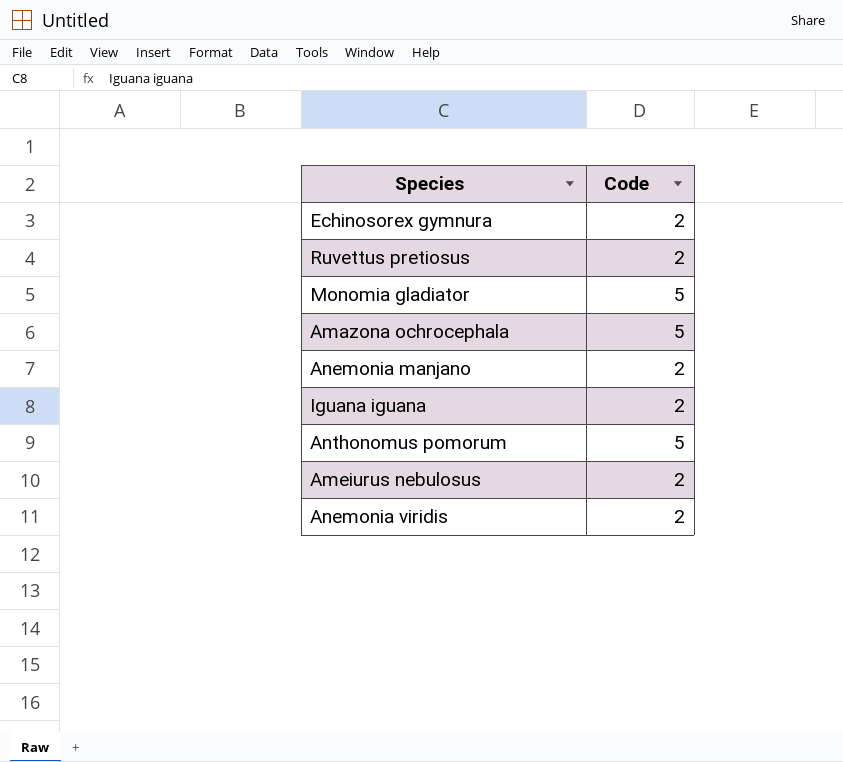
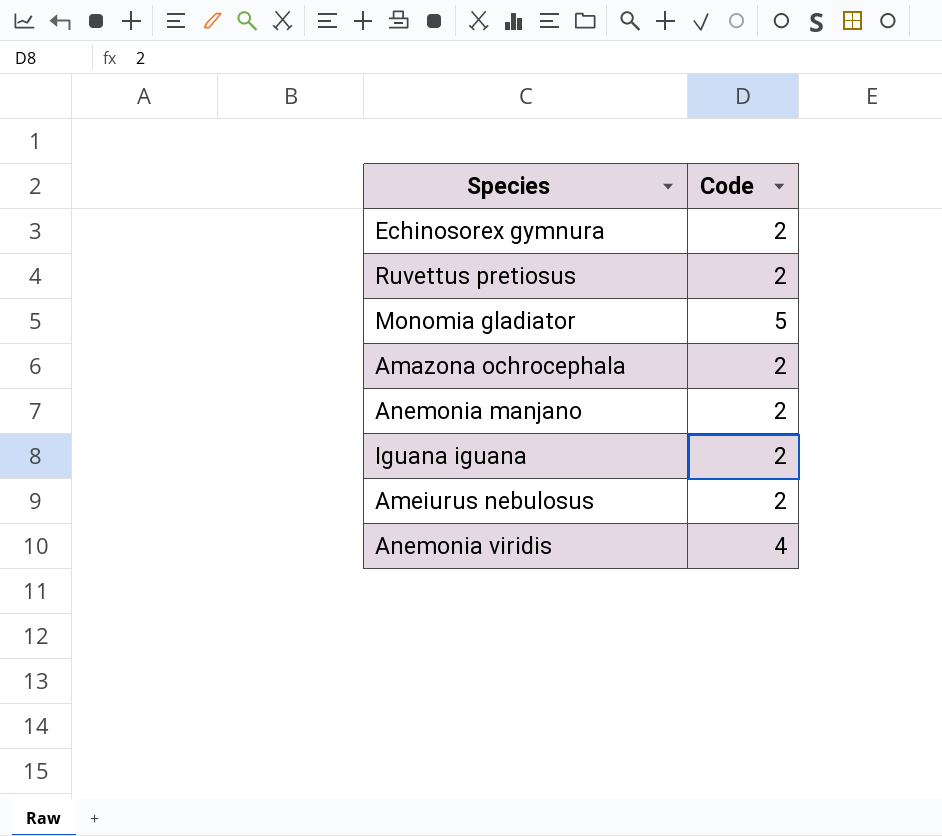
row Anthonomus pomorum: 5 -> none
Amazona ochrocephala | Code: 5 -> 2
Anemonia viridis | Code: 2 -> 4

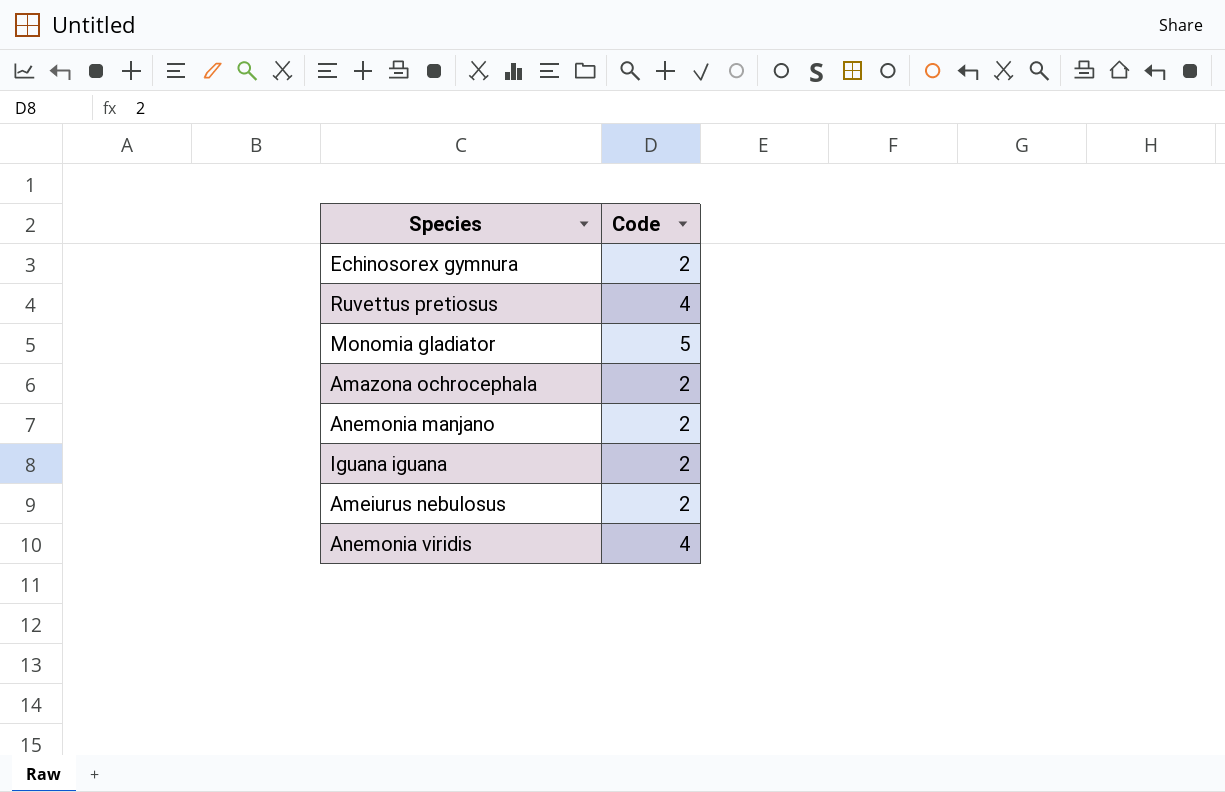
Ruvettus pretiosus | Code: 2 -> 4

